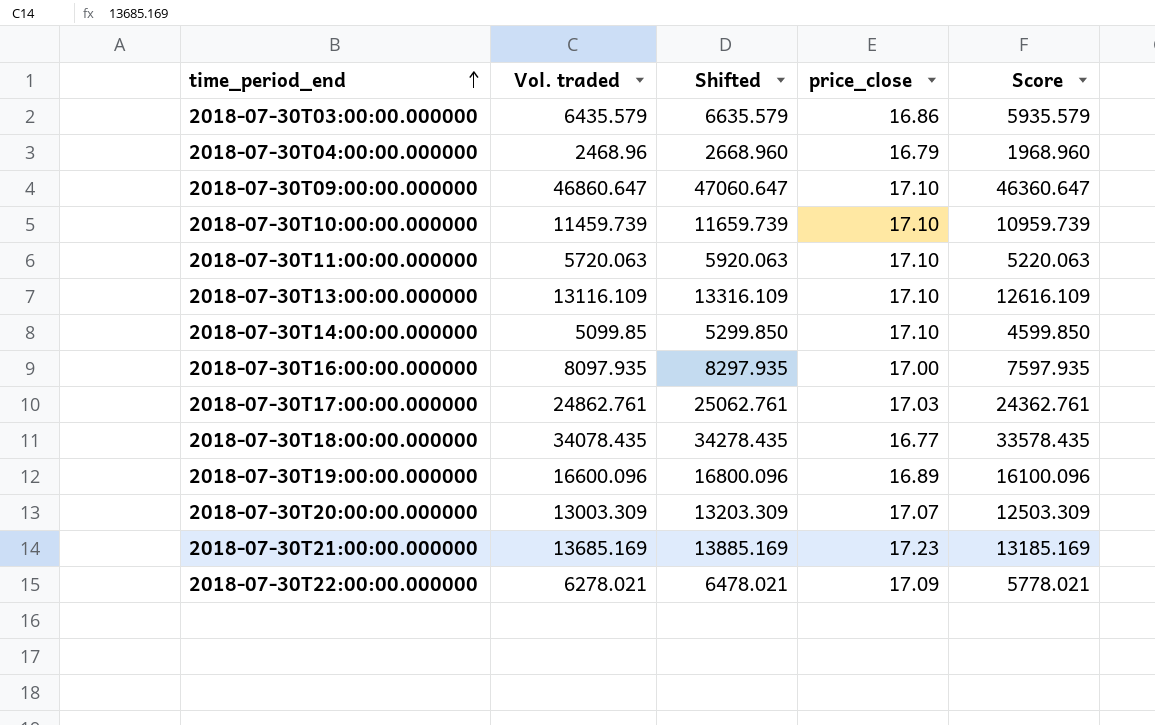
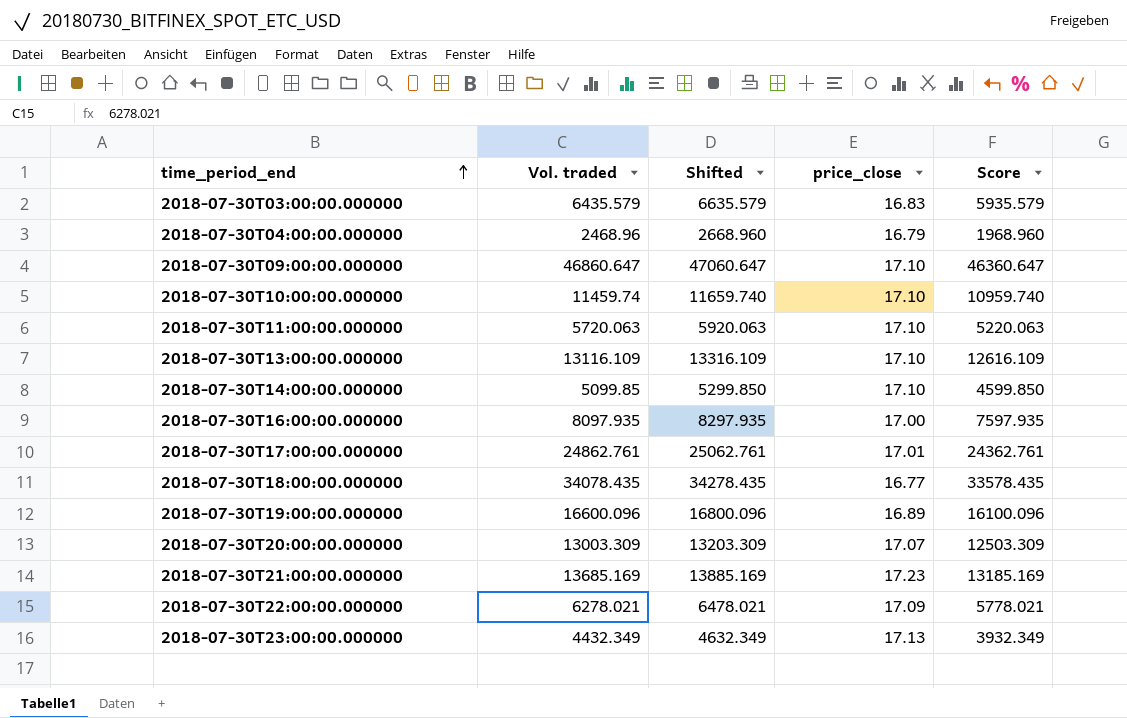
2018-07-30T03:00:00.000000 | price_close: 16.86 -> 16.83
2018-07-30T10:00:00.000000 | Vol. traded: 11459.739 -> 11459.74
2018-07-30T10:00:00.000000 | Shifted: 11659.739 -> 11659.740
2018-07-30T10:00:00.000000 | Score: 10959.739 -> 10959.740
2018-07-30T17:00:00.000000 | price_close: 17.03 -> 17.01
row 2018-07-30T23:00:00.000000: none -> 4432.349 | 4632.349 | 17.13 | 3932.349

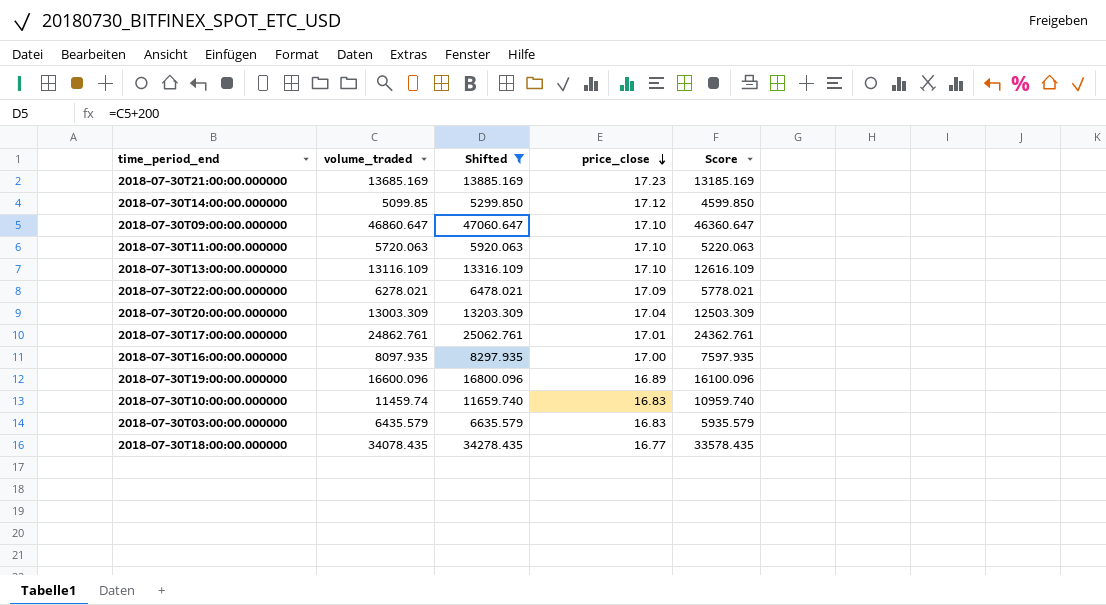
filter: none -> Shifted >= 5299.850
row order: time_period_end ascending -> price_close descending
column name: Vol. traded -> volume_traded
2018-07-30T14:00:00.000000 | price_close: 17.10 -> 17.12
2018-07-30T20:00:00.000000 | price_close: 17.07 -> 17.04
2018-07-30T10:00:00.000000 | price_close: 17.10 -> 16.83

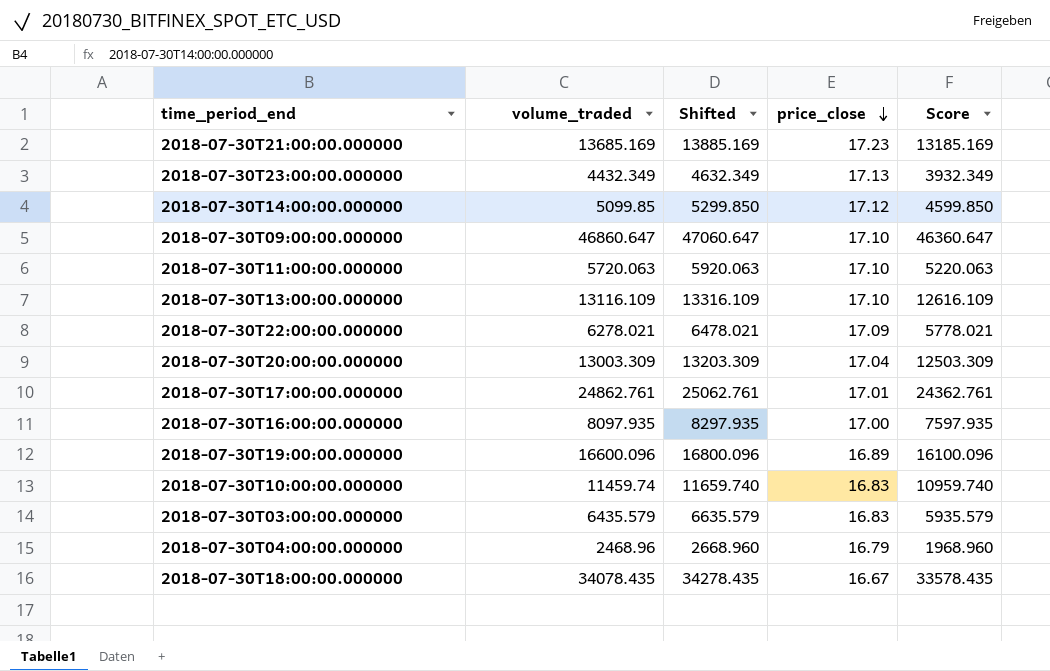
filter: Shifted >= 5299.850 -> none
2018-07-30T18:00:00.000000 | price_close: 16.77 -> 16.67

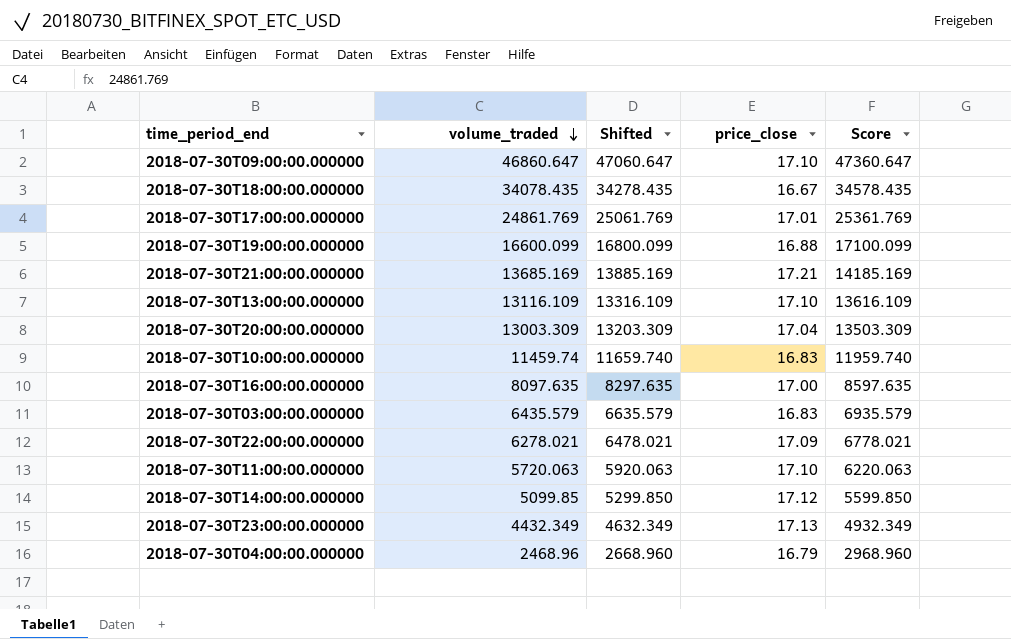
row order: price_close descending -> volume_traded descending
column Score | formula: [volume_traded] - 500 -> [volume_traded] + 500
2018-07-30T17:00:00.000000 | volume_traded: 24862.761 -> 24861.769
2018-07-30T17:00:00.000000 | Shifted: 25062.761 -> 25061.769
2018-07-30T19:00:00.000000 | volume_traded: 16600.096 -> 16600.099
2018-07-30T19:00:00.000000 | Shifted: 16800.096 -> 16800.099
2018-07-30T19:00:00.000000 | price_close: 16.89 -> 16.88
2018-07-30T21:00:00.000000 | price_close: 17.23 -> 17.21
2018-07-30T16:00:00.000000 | volume_traded: 8097.935 -> 8097.635
2018-07-30T16:00:00.000000 | Shifted: 8297.935 -> 8297.635

